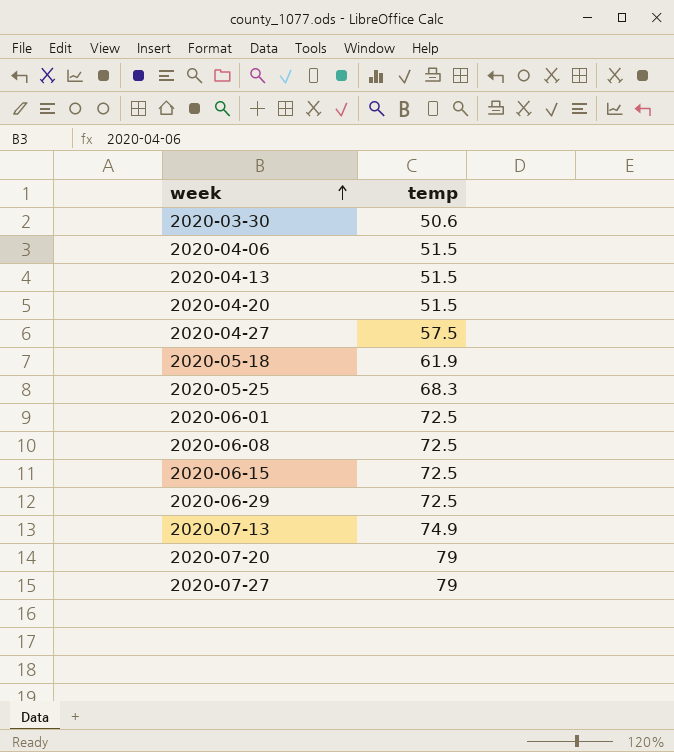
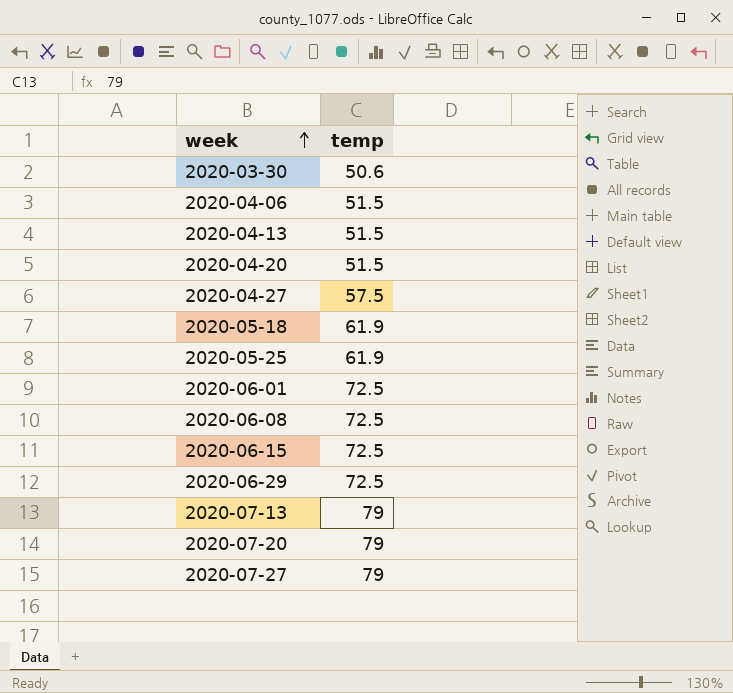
2020-05-25 | temp: 68.3 -> 61.9
2020-07-13 | temp: 74.9 -> 79

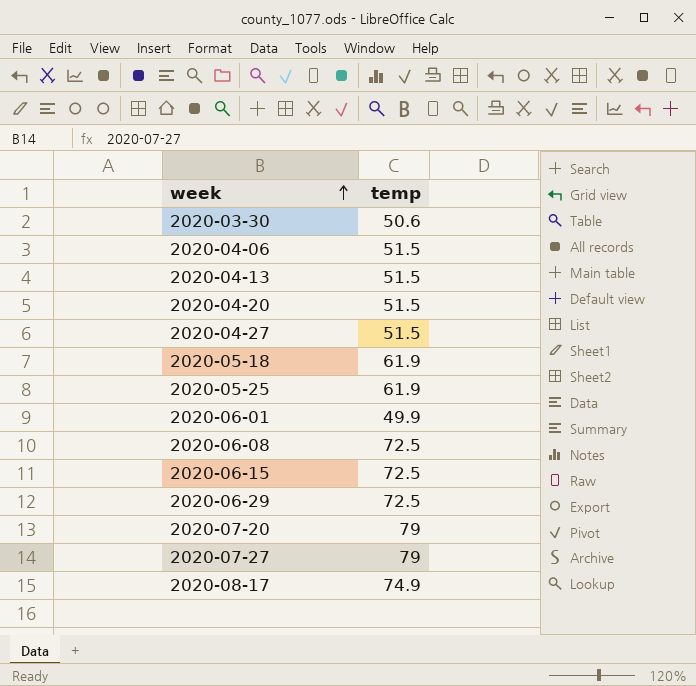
row 2020-07-13: 79 -> none
2020-04-27 | temp: 57.5 -> 51.5
2020-06-01 | temp: 72.5 -> 49.9
row 2020-08-17: none -> 74.9

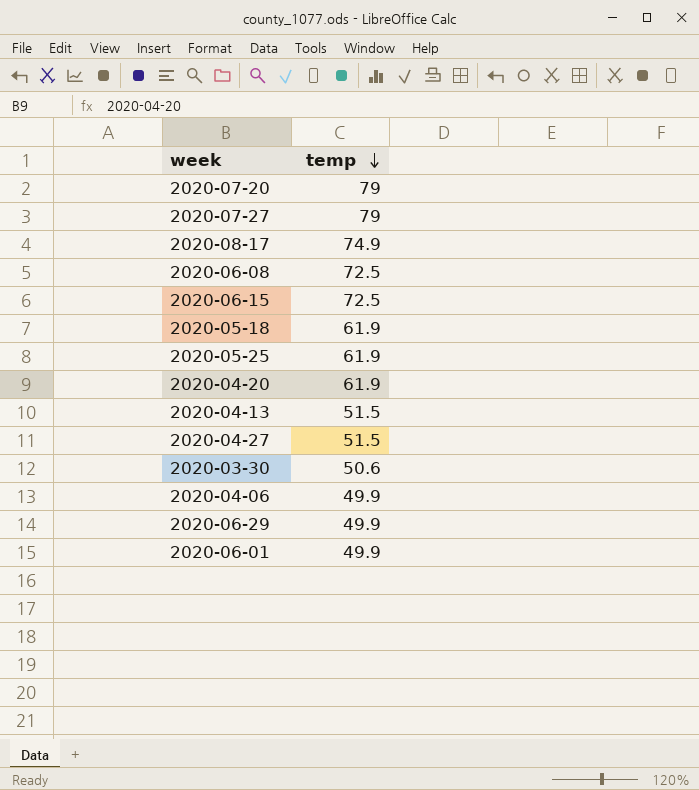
row order: week ascending -> temp descending
2020-04-20 | temp: 51.5 -> 61.9
2020-04-06 | temp: 51.5 -> 49.9
2020-06-29 | temp: 72.5 -> 49.9

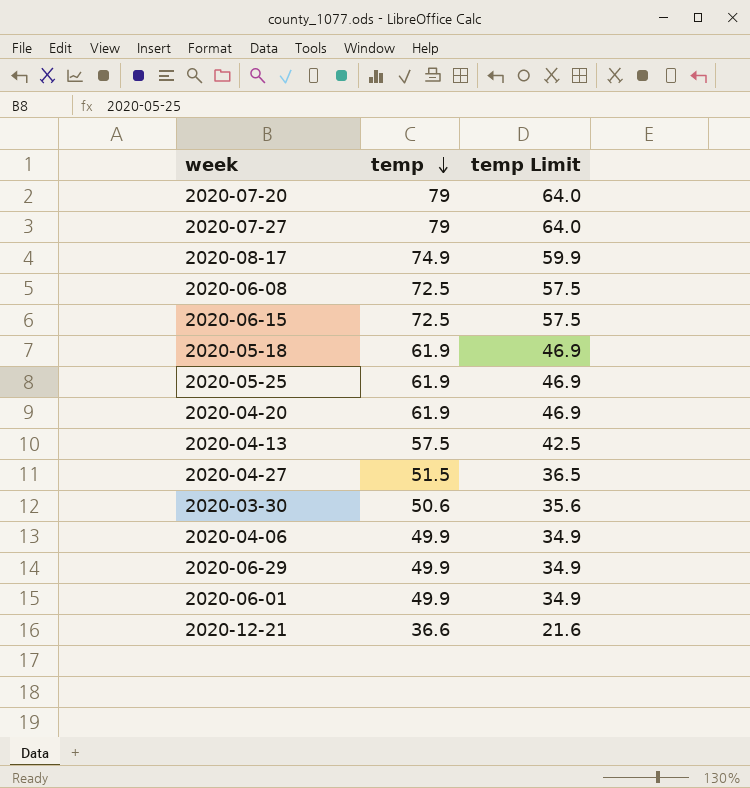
column temp Limit | formula: none -> [temp] - 15
2020-04-13 | temp: 51.5 -> 57.5
row 2020-12-21: none -> 36.6 | 21.6

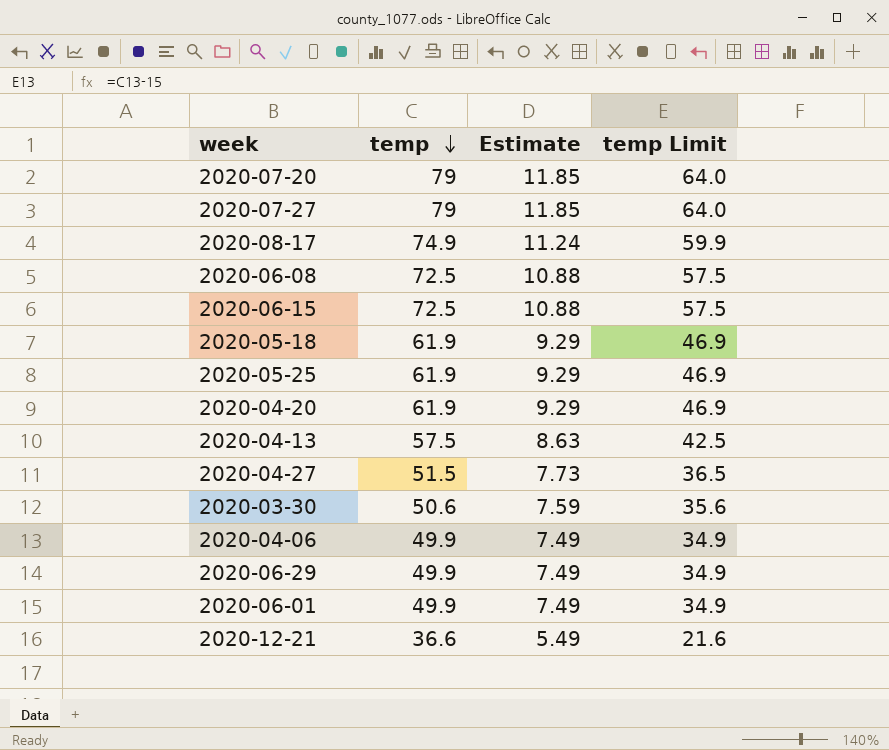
column Estimate | formula: none -> [temp] * 0.15

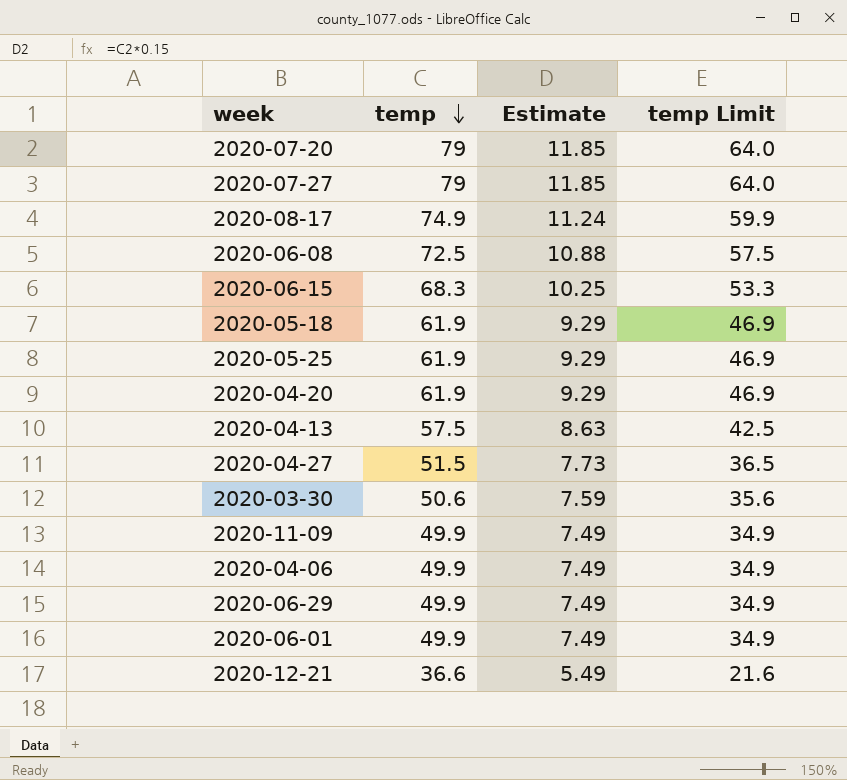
2020-06-15 | temp: 72.5 -> 68.3
2020-06-15 | Estimate: 10.88 -> 10.25
2020-06-15 | temp Limit: 57.5 -> 53.3
row 2020-11-09: none -> 49.9 | 7.49 | 34.9

